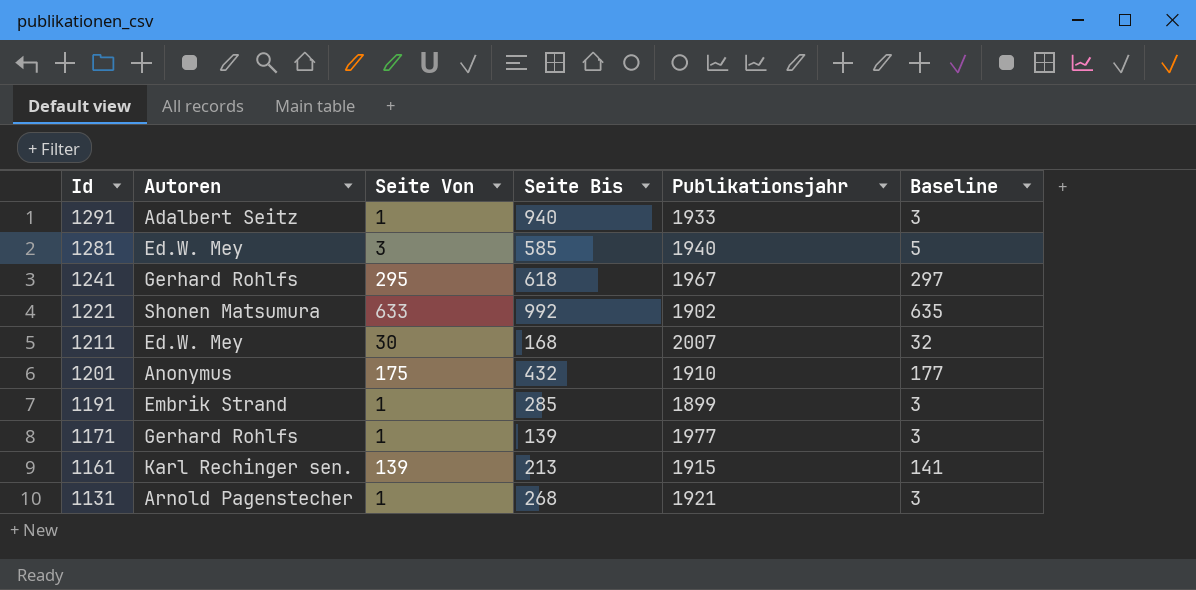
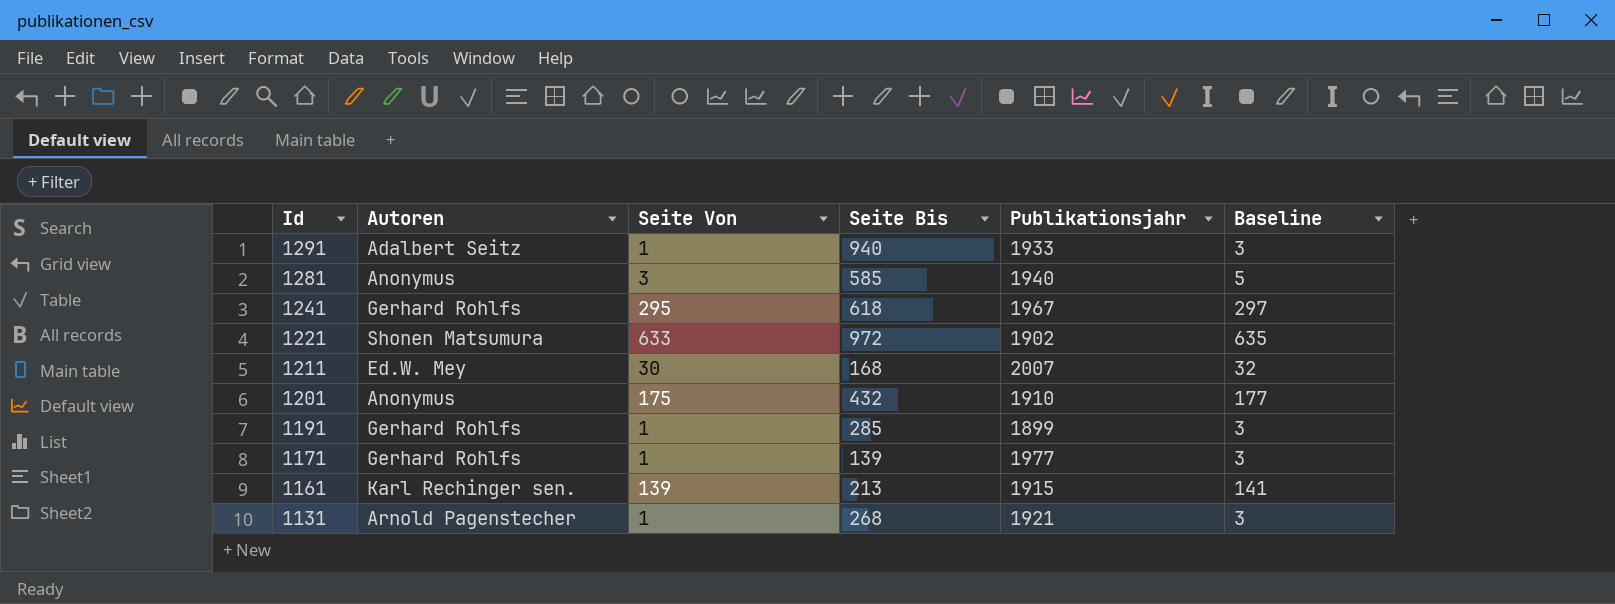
1281 | Autoren: Ed.W. Mey -> Anonymus
1221 | Seite Bis: 992 -> 972
1191 | Autoren: Embrik Strand -> Gerhard Rohlfs

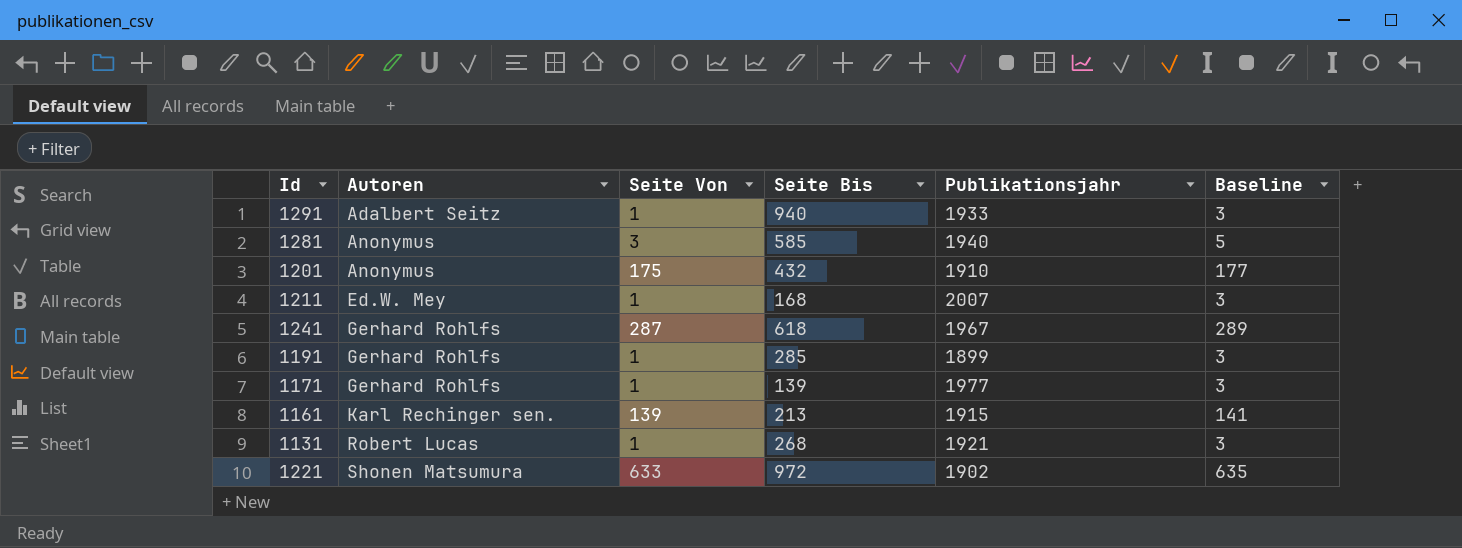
row order: Id descending -> Autoren ascending
1211 | Seite Von: 30 -> 1
1211 | Baseline: 32 -> 3
1241 | Seite Von: 295 -> 287
1241 | Baseline: 297 -> 289
1131 | Autoren: Arnold Pagenstecher -> Robert Lucas

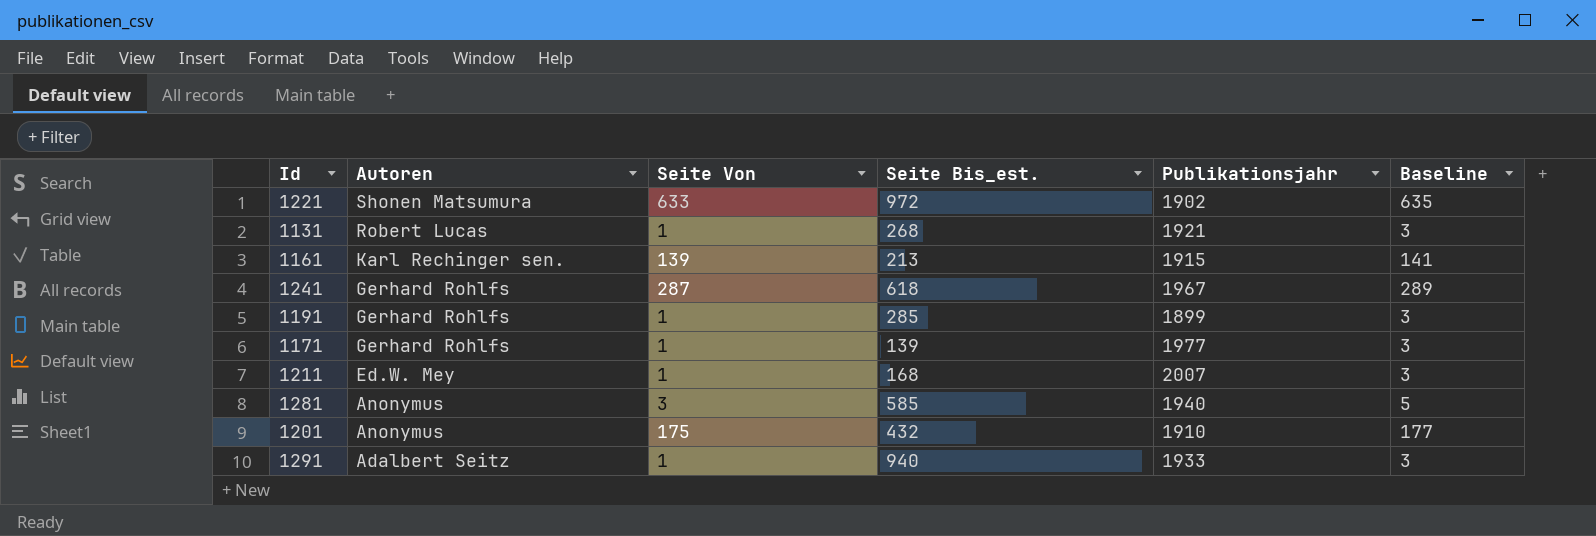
row order: Autoren ascending -> Autoren descending
column name: Seite Bis -> Seite Bis_est.

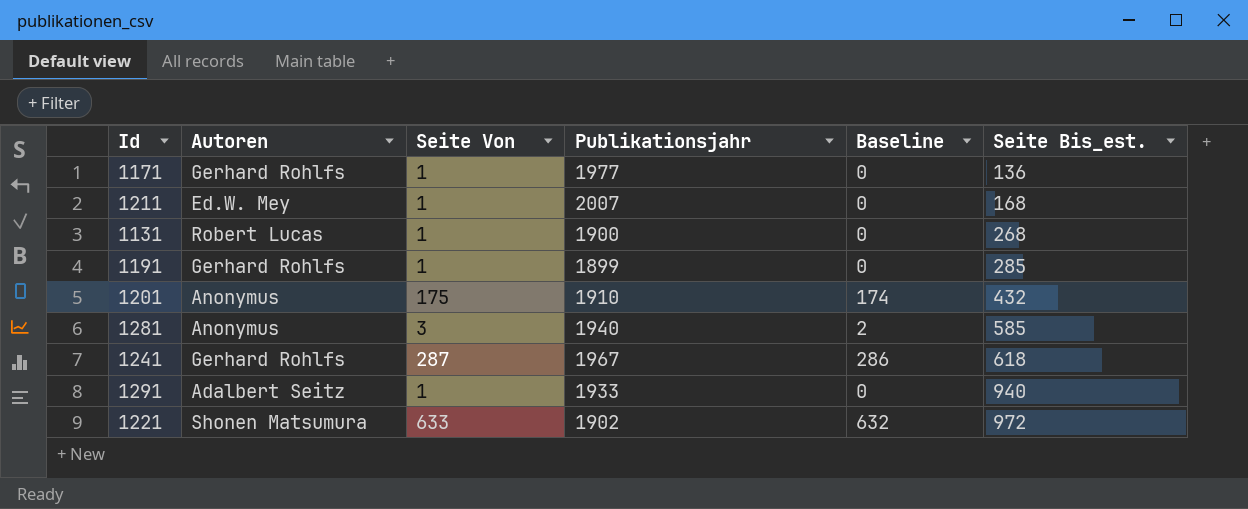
row order: Autoren descending -> Seite Bis_est. ascending
column Baseline | formula: [Seite Von] + 2 -> [Seite Von] - 1
column Seite Bis_est. | position: 4 -> 6
row 1161: Karl Rechinger sen. | 139 | 213 | 1915 | 141 -> none
1171 | Seite Bis_est.: 139 -> 136
1131 | Publikationsjahr: 1921 -> 1900

